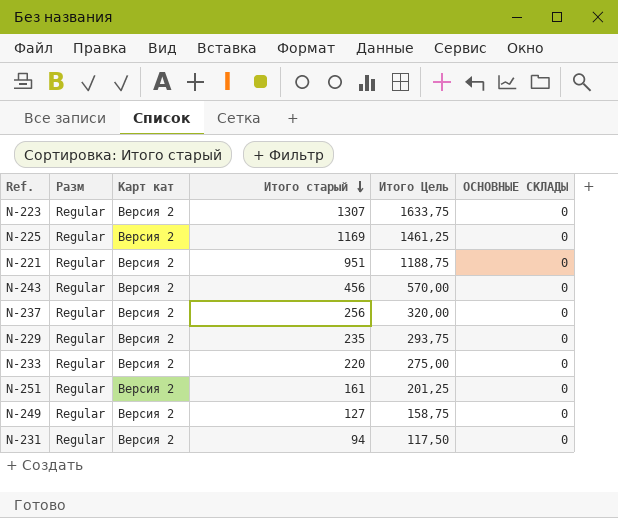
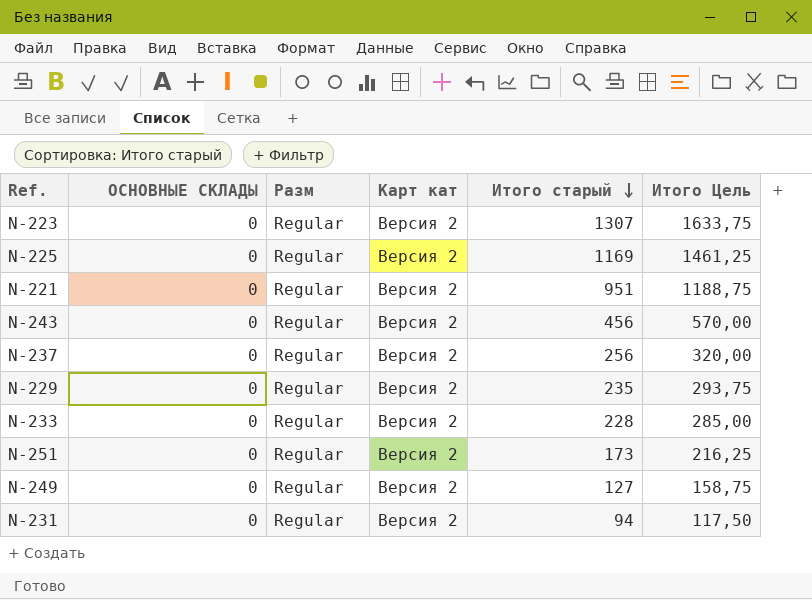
column ОСНОВНЫЕ СКЛАДЫ | position: 6 -> 2
N-233 | Итого старый: 220 -> 228
N-233 | Итого Цель: 275,00 -> 285,00
N-251 | Итого старый: 161 -> 173
N-251 | Итого Цель: 201,25 -> 216,25

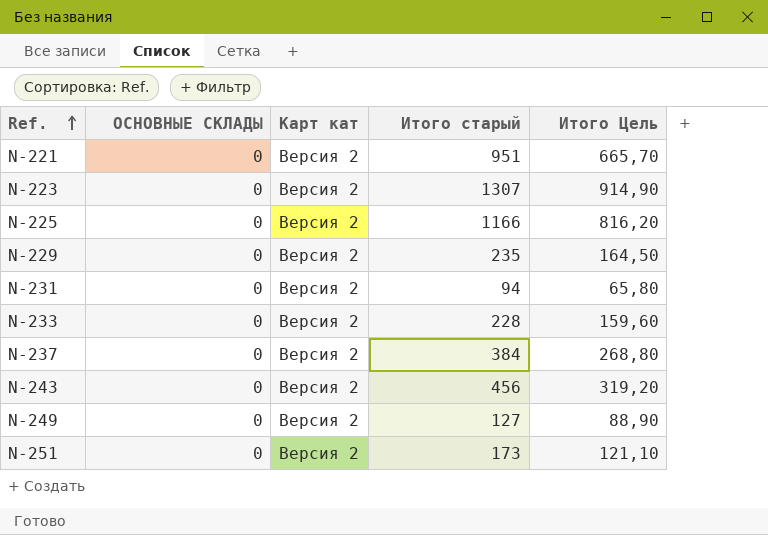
row order: Итого старый descending -> Ref. ascending
column Разм | position: 3 -> none
column Итого Цель | formula: [Итого старый] * 1,25 -> [Итого старый] * 0,7
N-225 | Итого старый: 1169 -> 1166
N-237 | Итого старый: 256 -> 384

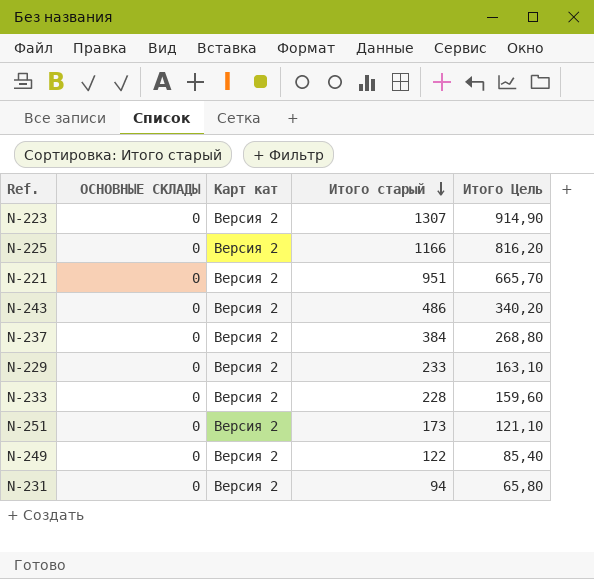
row order: Ref. ascending -> Итого старый descending
N-243 | Итого старый: 456 -> 486
N-243 | Итого Цель: 319,20 -> 340,20
N-229 | Итого старый: 235 -> 233
N-229 | Итого Цель: 164,50 -> 163,10
N-249 | Итого старый: 127 -> 122
N-249 | Итого Цель: 88,90 -> 85,40

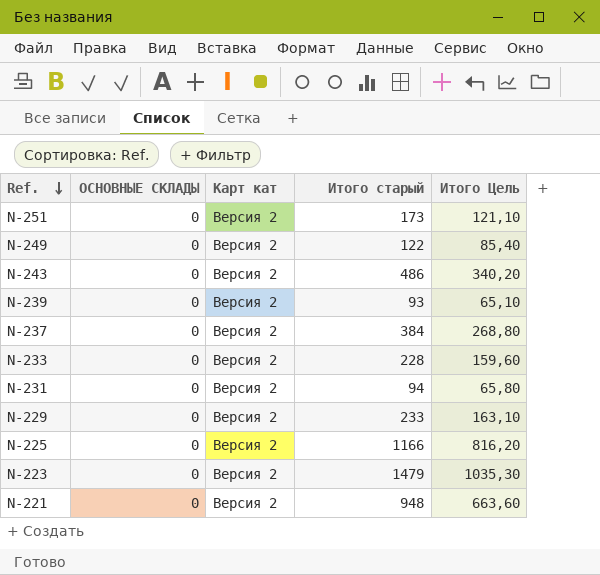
row order: Итого старый descending -> Ref. descending
row N-239: none -> 0 | Версия 2 | 93 | 65,10
N-223 | Итого старый: 1307 -> 1479
N-223 | Итого Цель: 914,90 -> 1035,30
N-221 | Итого старый: 951 -> 948
N-221 | Итого Цель: 665,70 -> 663,60

